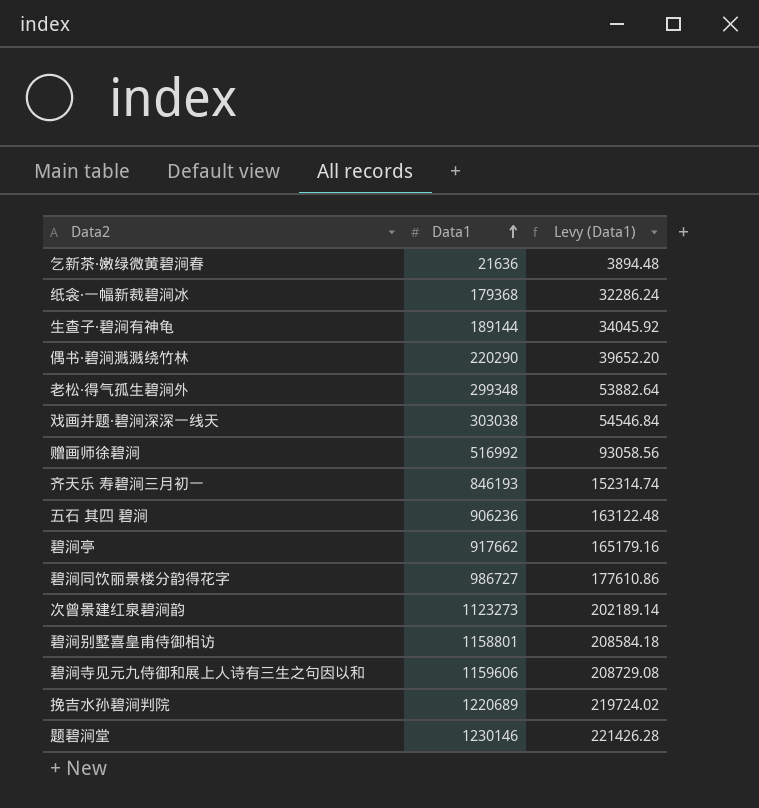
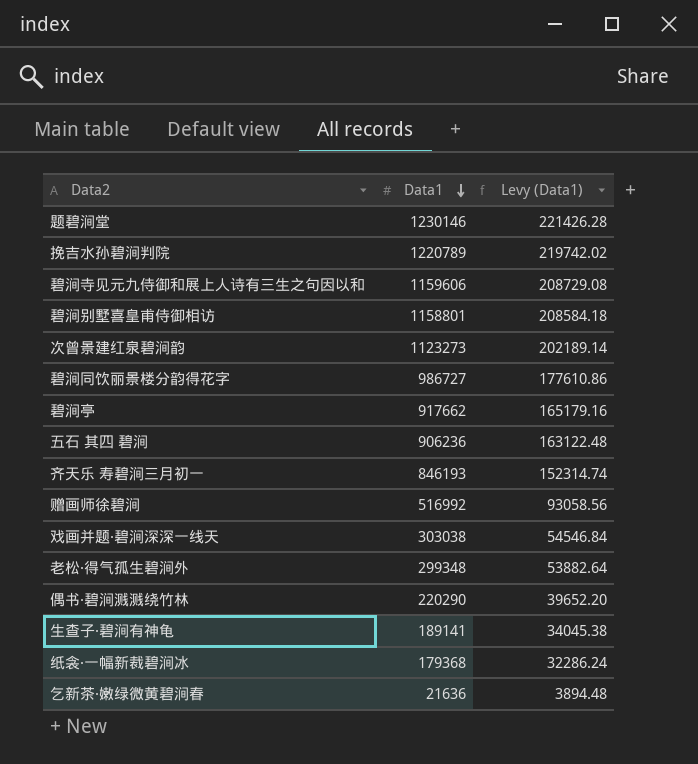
row order: Data1 ascending -> Data1 descending
挽吉水孙碧涧判院 | Data1: 1220689 -> 1220789
挽吉水孙碧涧判院 | Levy (Data1): 219724.02 -> 219742.02
生查子·碧涧有神龟 | Data1: 189144 -> 189141
生查子·碧涧有神龟 | Levy (Data1): 34045.92 -> 34045.38

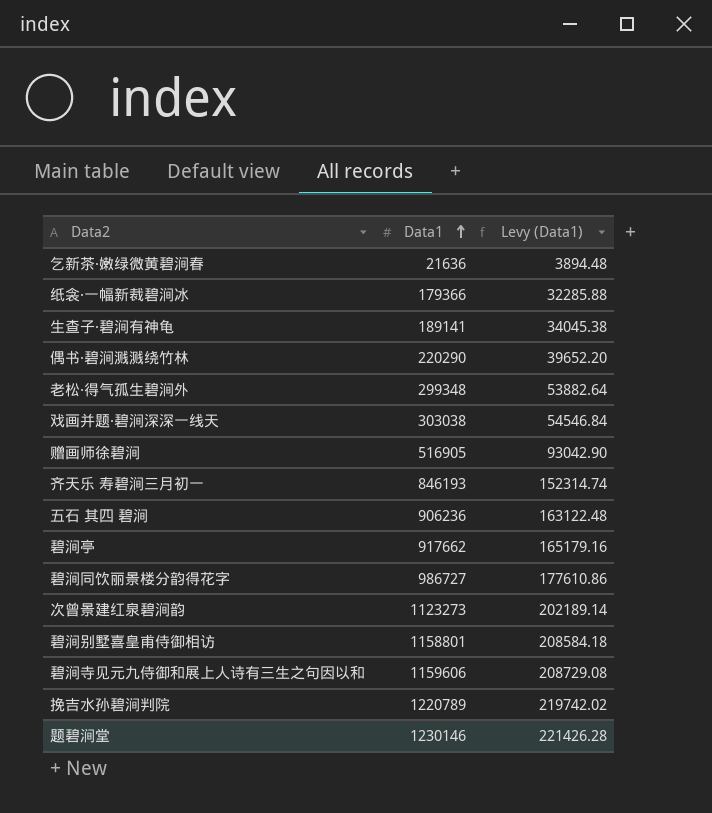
row order: Data1 descending -> Data1 ascending
纸衾·一幅新裁碧涧冰 | Data1: 179368 -> 179366
纸衾·一幅新裁碧涧冰 | Levy (Data1): 32286.24 -> 32285.88
赠画师徐碧涧 | Data1: 516992 -> 516905
赠画师徐碧涧 | Levy (Data1): 93058.56 -> 93042.90

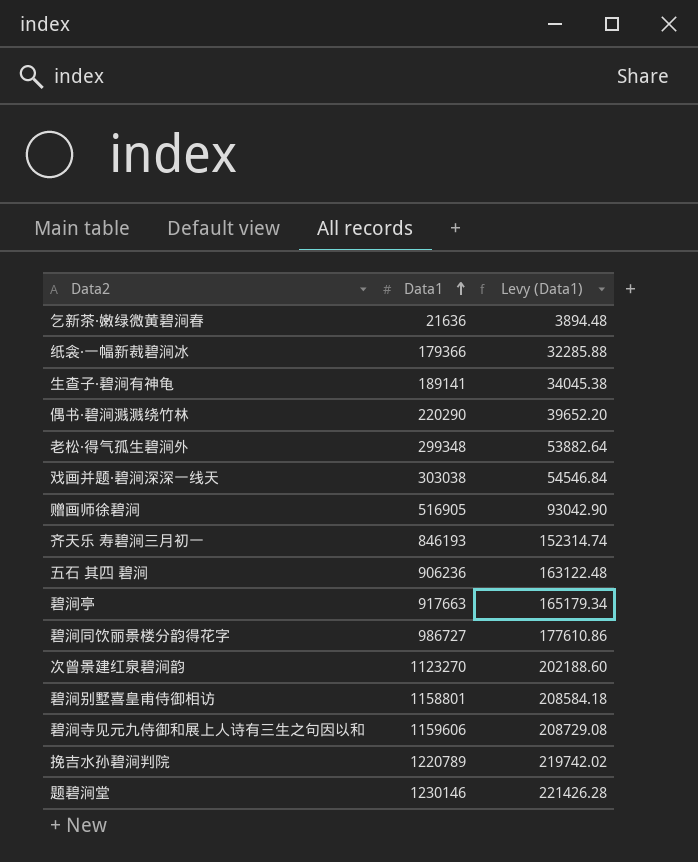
碧涧亭 | Data1: 917662 -> 917663
碧涧亭 | Levy (Data1): 165179.16 -> 165179.34
次曾景建红泉碧涧韵 | Data1: 1123273 -> 1123270
次曾景建红泉碧涧韵 | Levy (Data1): 202189.14 -> 202188.60

